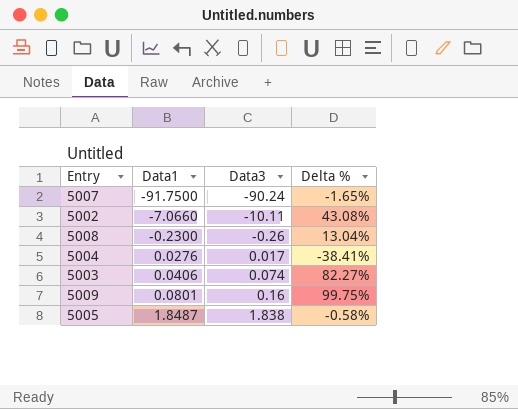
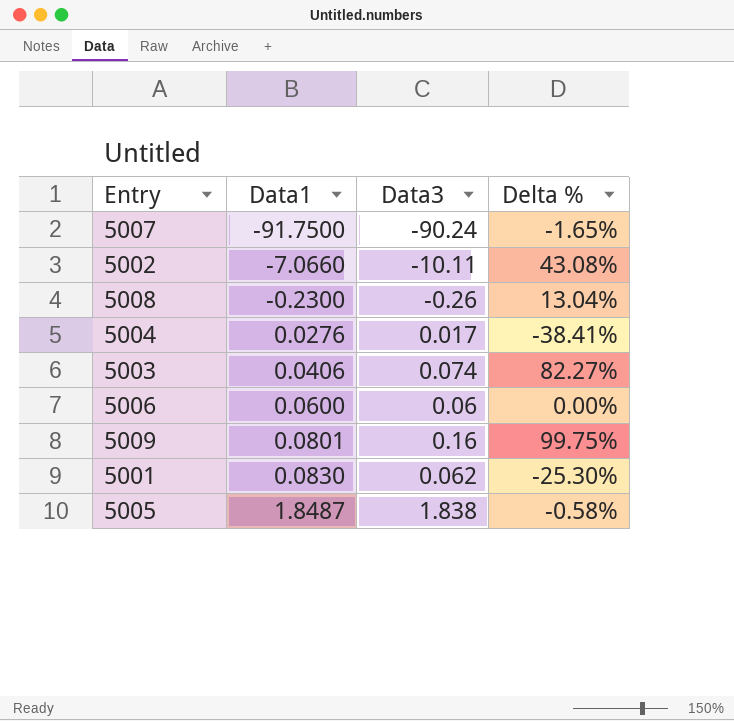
row 5006: none -> 0.0600 | 0.06 | 0.00%
row 5001: none -> 0.0830 | 0.062 | -25.30%

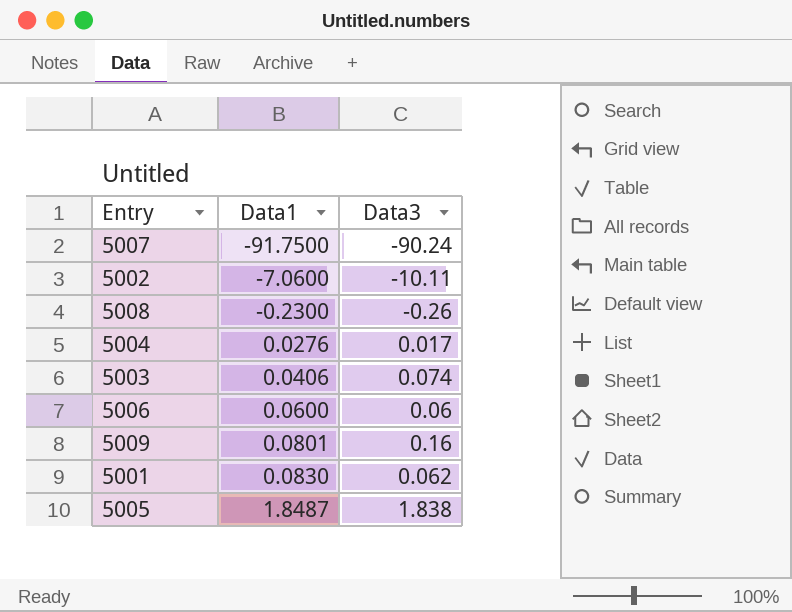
column Delta % | formula: ([Data3] - [Data1]) / [Data1] -> none
5002 | Data1: -7.0660 -> -7.0600

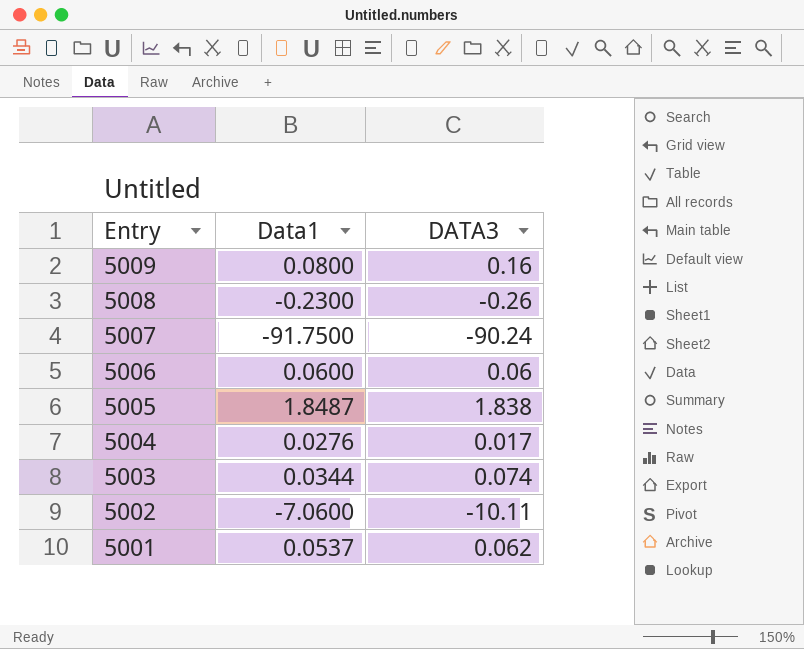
row order: Data1 ascending -> Entry descending
column name: Data3 -> DATA3
5009 | Data1: 0.0801 -> 0.0800
5003 | Data1: 0.0406 -> 0.0344
5001 | Data1: 0.0830 -> 0.0537

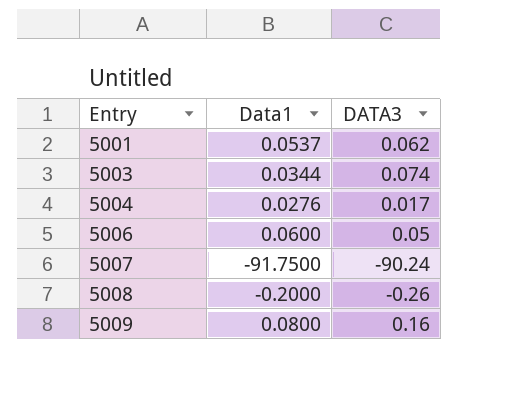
row order: Entry descending -> Entry ascending
row 5005: 1.8487 | 1.838 -> none
row 5002: -7.0600 | -10.11 -> none
5006 | DATA3: 0.06 -> 0.05
5008 | Data1: -0.2300 -> -0.2000

